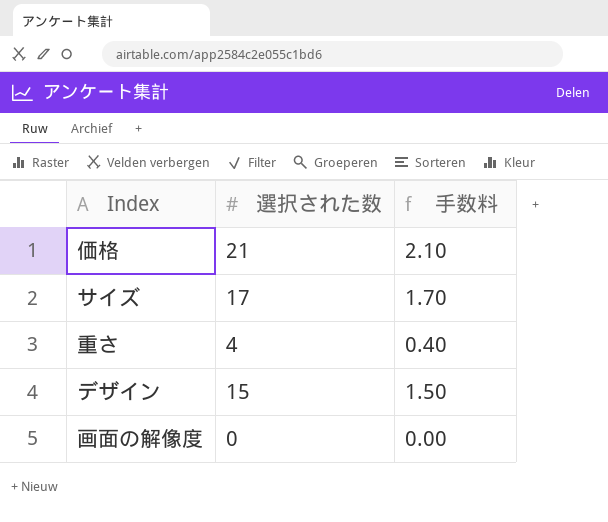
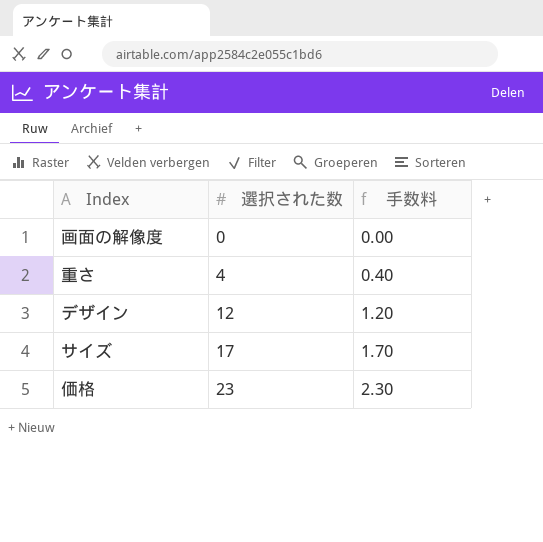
row order: none -> 選択された数 ascending
デザイン | 選択された数: 15 -> 12
デザイン | 手数料: 1.50 -> 1.20
価格 | 選択された数: 21 -> 23
価格 | 手数料: 2.10 -> 2.30

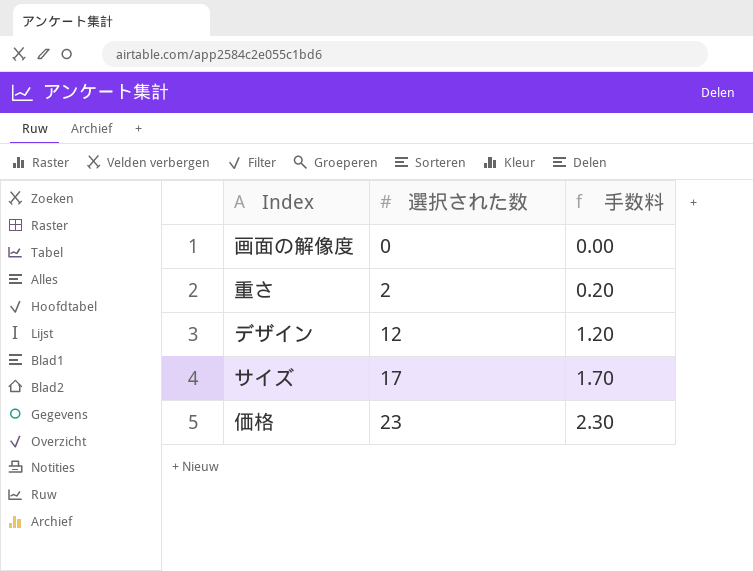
重さ | 選択された数: 4 -> 2
重さ | 手数料: 0.40 -> 0.20

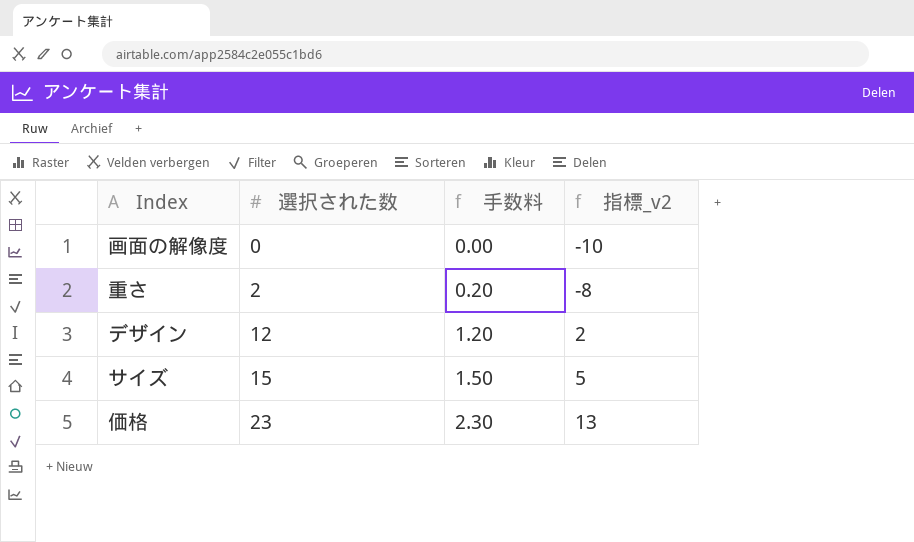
column 指標_v2 | formula: none -> [選択された数] - 10
サイズ | 選択された数: 17 -> 15
サイズ | 手数料: 1.70 -> 1.50

